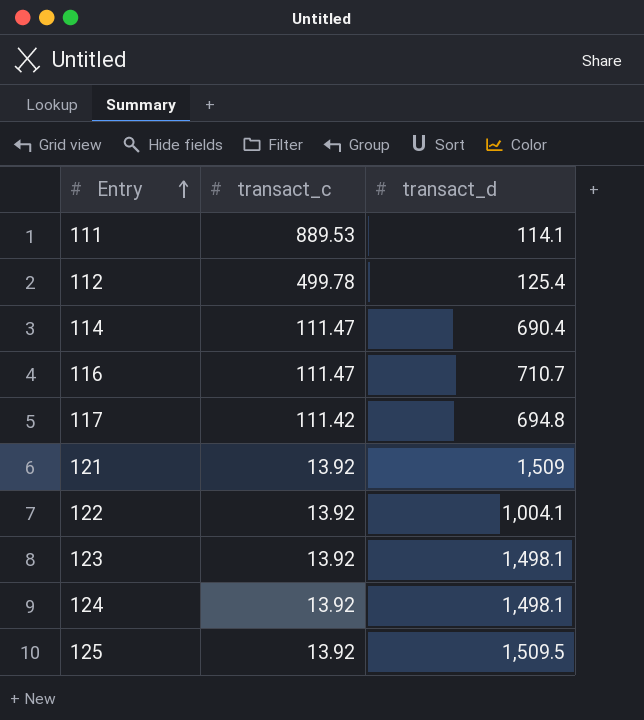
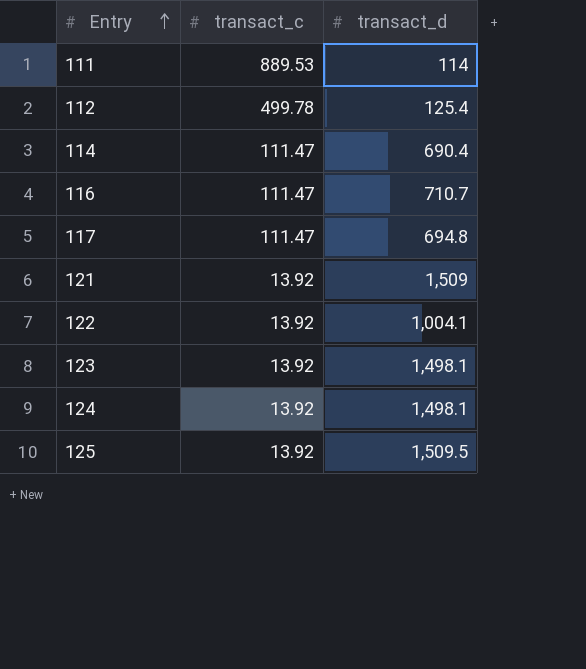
111 | transact_d: 114.1 -> 114
117 | transact_c: 111.42 -> 111.47

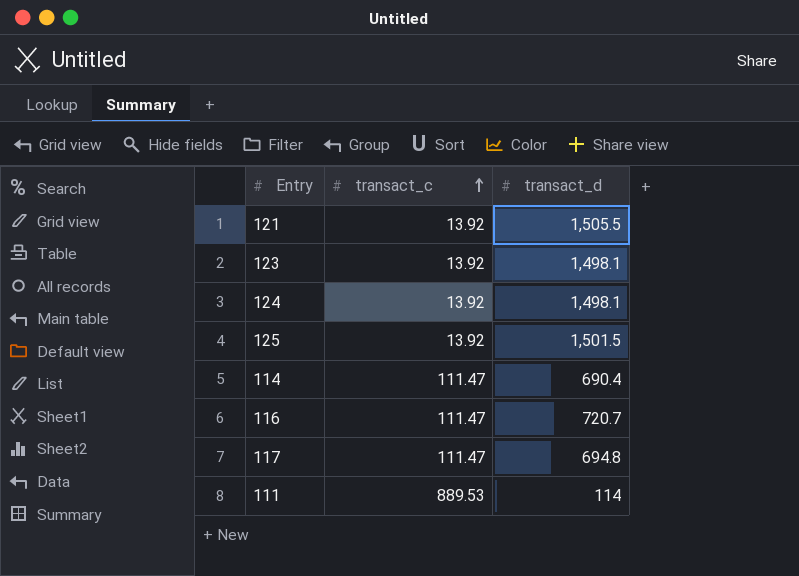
row order: Entry ascending -> transact_c ascending
row 112: 499.78 | 125.4 -> none
row 122: 13.92 | 1,004.1 -> none
121 | transact_d: 1,509 -> 1,505.5
125 | transact_d: 1,509.5 -> 1,501.5
116 | transact_d: 710.7 -> 720.7

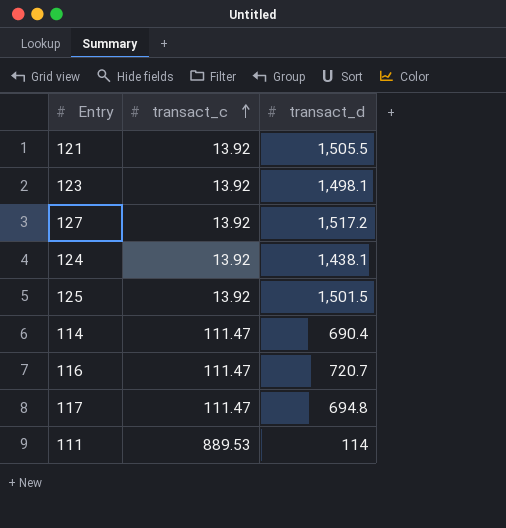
row 127: none -> 13.92 | 1,517.2
124 | transact_d: 1,498.1 -> 1,438.1

